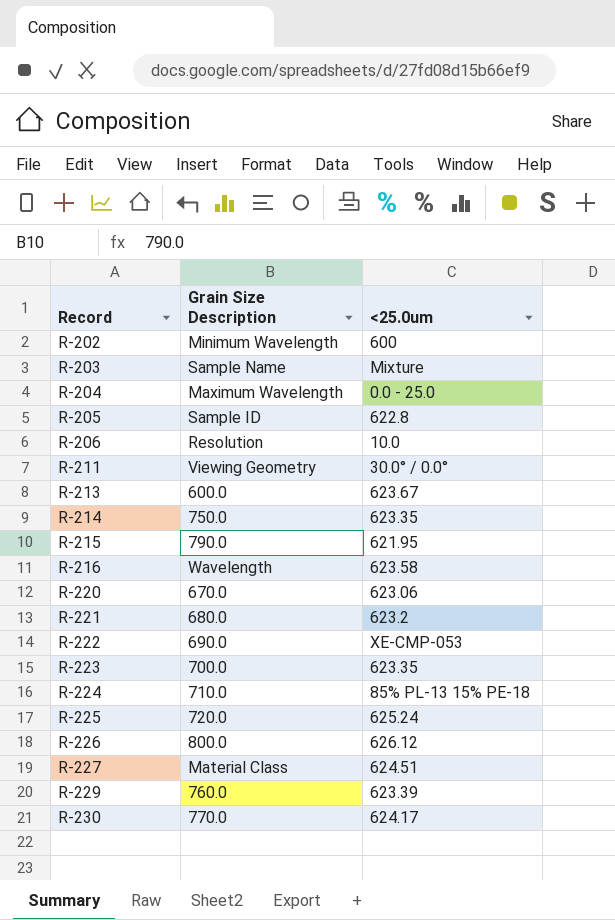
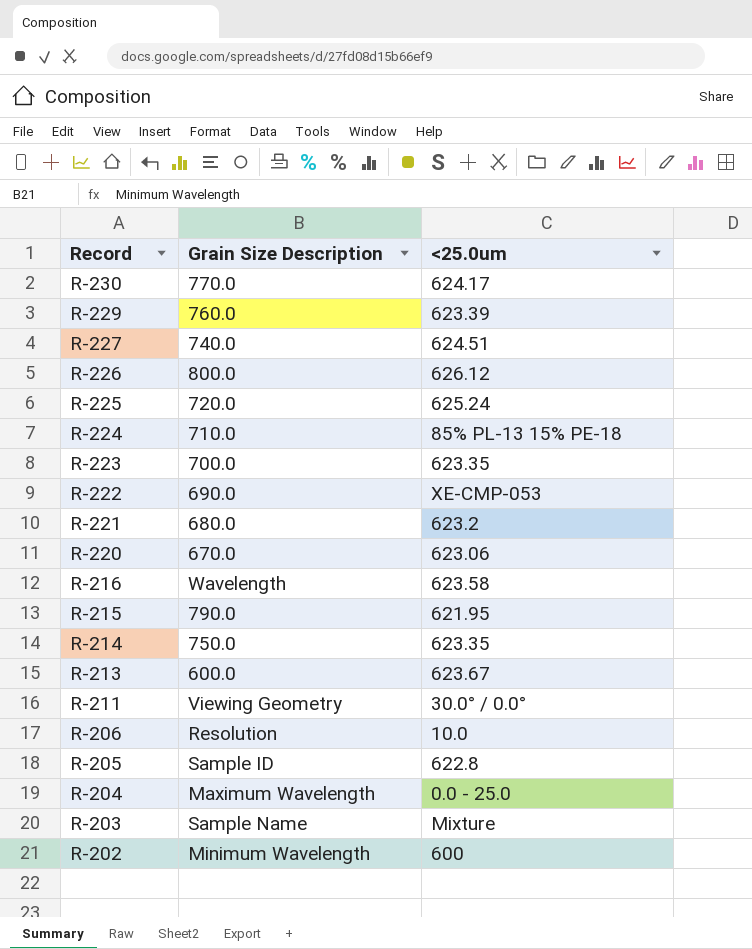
row order: Record ascending -> Record descending
R-227 | Grain Size Description: Material Class -> 740.0

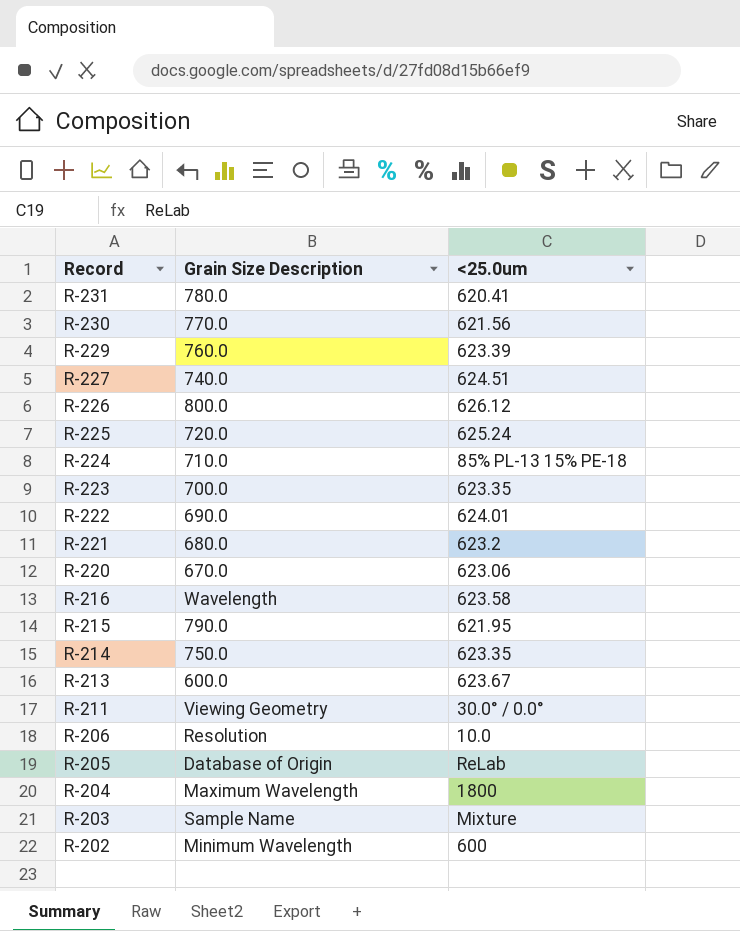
row R-231: none -> 780.0 | 620.41
R-230 | <25.0um: 624.17 -> 621.56
R-222 | <25.0um: XE-CMP-053 -> 624.01
R-205 | Grain Size Description: Sample ID -> Database of Origin
R-205 | <25.0um: 622.8 -> ReLab
R-204 | <25.0um: 0.0 - 25.0 -> 1800

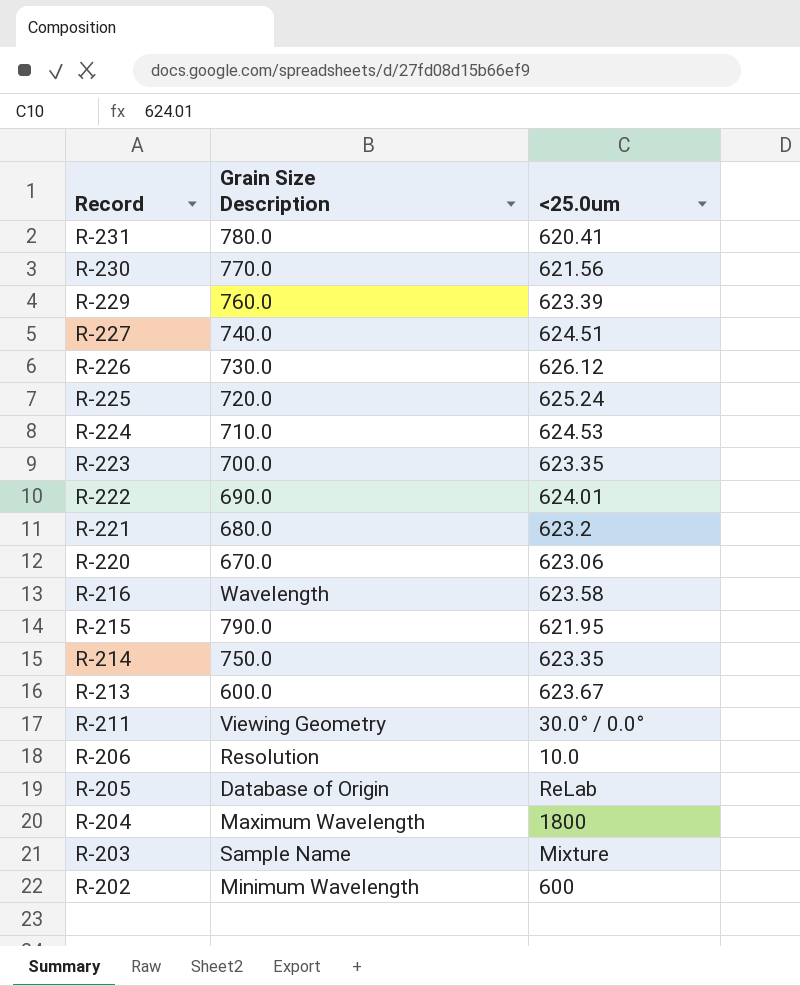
R-226 | Grain Size Description: 800.0 -> 730.0
R-224 | <25.0um: 85% PL-13 15% PE-18 -> 624.53

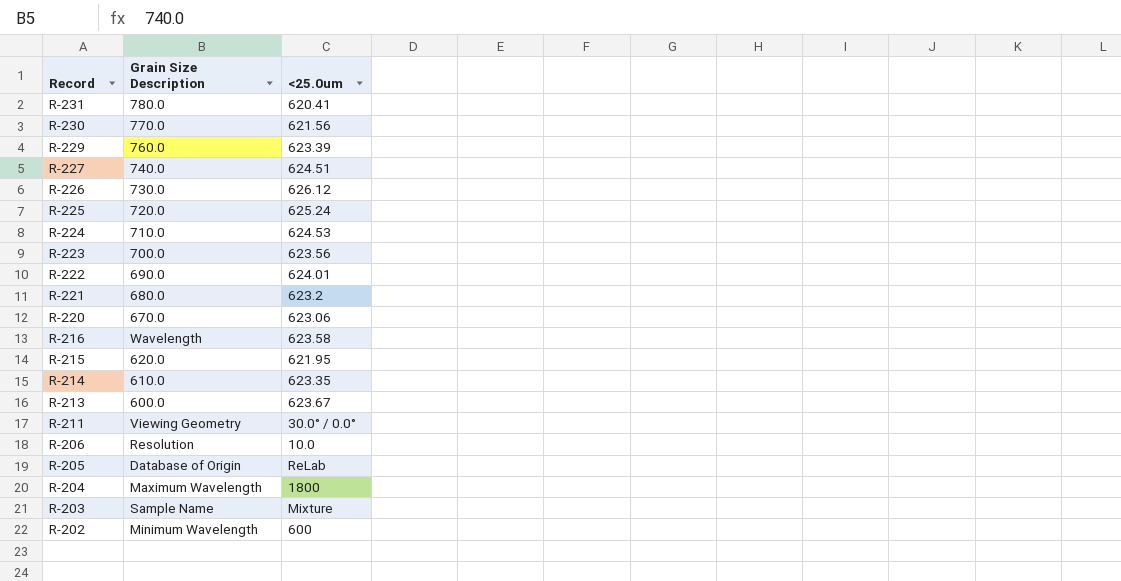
R-223 | <25.0um: 623.35 -> 623.56
R-215 | Grain Size Description: 790.0 -> 620.0
R-214 | Grain Size Description: 750.0 -> 610.0

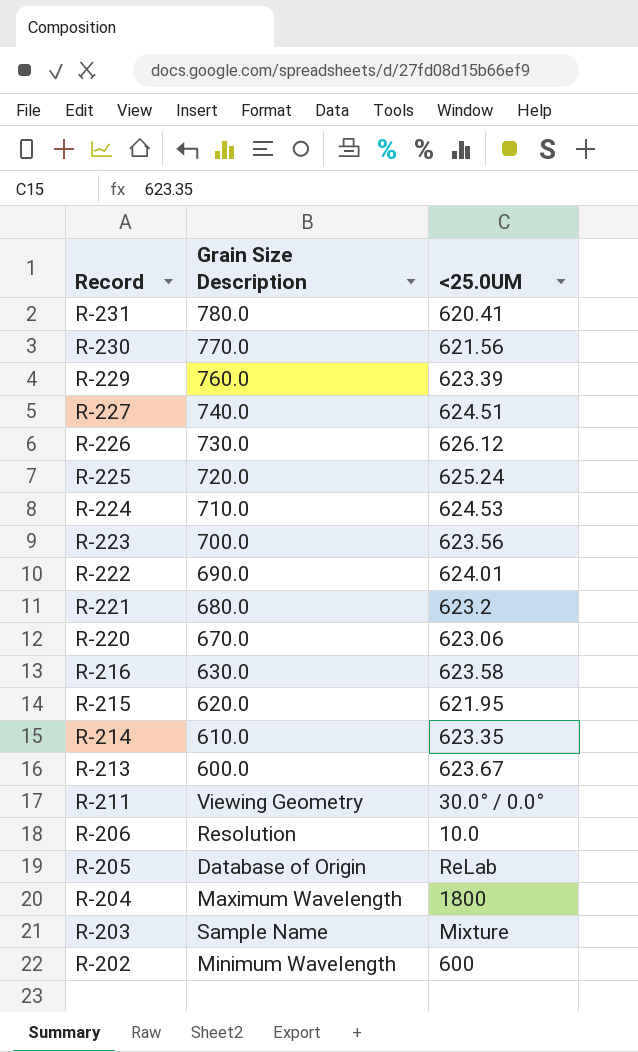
column name: <25.0um -> <25.0UM
R-216 | Grain Size Description: Wavelength -> 630.0

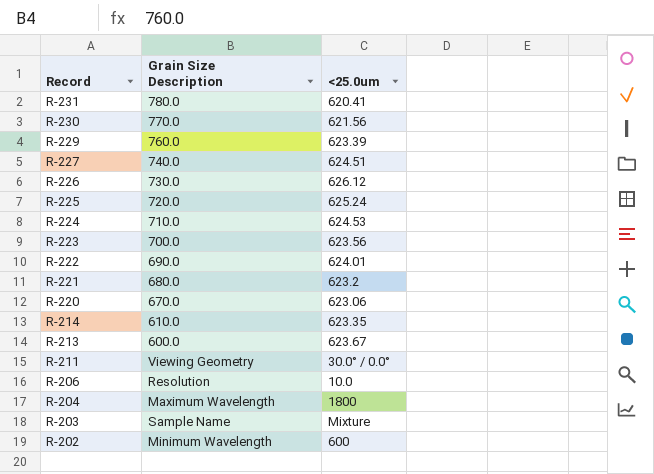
column name: <25.0UM -> <25.0um
row R-216: 630.0 | 623.58 -> none
row R-215: 620.0 | 621.95 -> none
row R-205: Database of Origin | ReLab -> none

